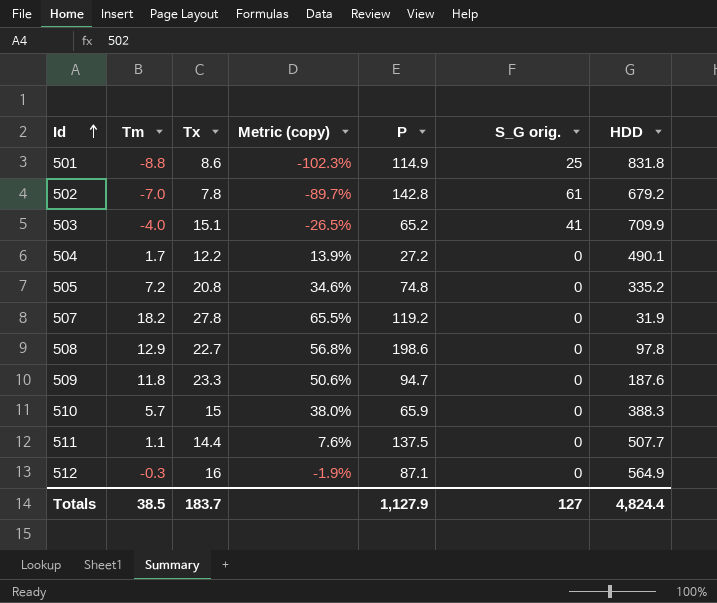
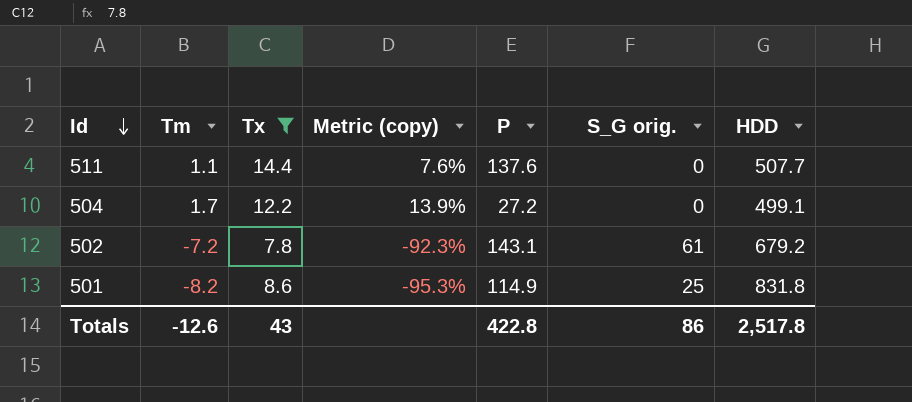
filter: none -> Tx <= 14.4
row order: Id ascending -> Id descending
511 | P: 137.5 -> 137.6
504 | HDD: 490.1 -> 499.1
502 | Tm: -7.0 -> -7.2
502 | Metric (copy): -89.7% -> -92.3%
502 | P: 142.8 -> 143.1
501 | Tm: -8.8 -> -8.2
501 | Metric (copy): -102.3% -> -95.3%
Totals | Tm: 38.5 -> -12.6
Totals | Tx: 183.7 -> 43
Totals | P: 1,127.9 -> 422.8
Totals | S_G orig.: 127 -> 86
Totals | HDD: 4,824.4 -> 2,517.8

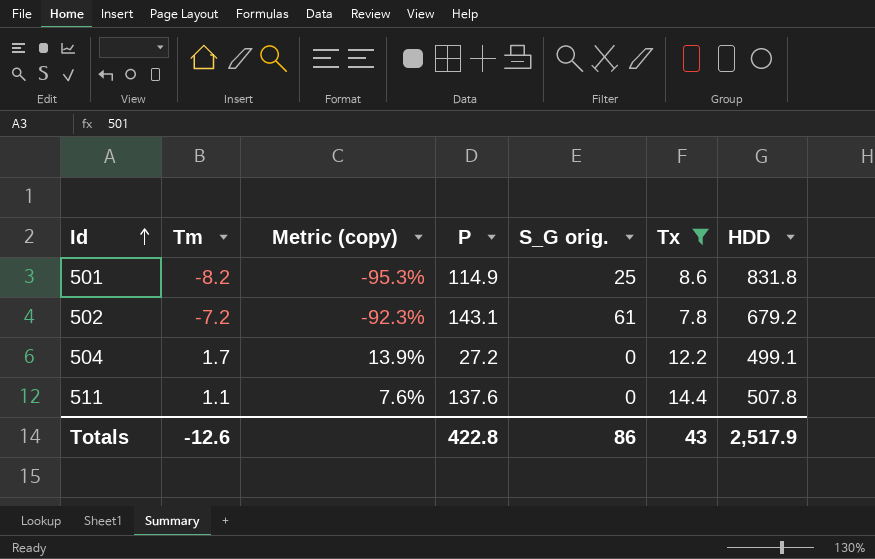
row order: Id descending -> Id ascending
column Tx | position: 3 -> 6
511 | HDD: 507.7 -> 507.8
Totals | HDD: 2,517.8 -> 2,517.9

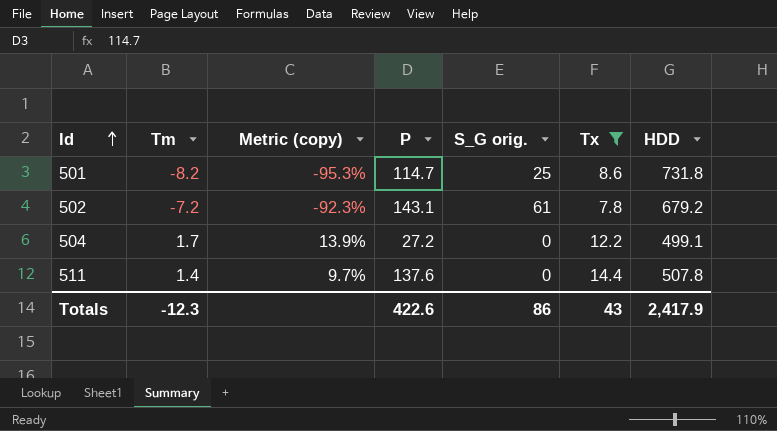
501 | P: 114.9 -> 114.7
501 | HDD: 831.8 -> 731.8
511 | Tm: 1.1 -> 1.4
511 | Metric (copy): 7.6% -> 9.7%
Totals | Tm: -12.6 -> -12.3
Totals | P: 422.8 -> 422.6
Totals | HDD: 2,517.9 -> 2,417.9

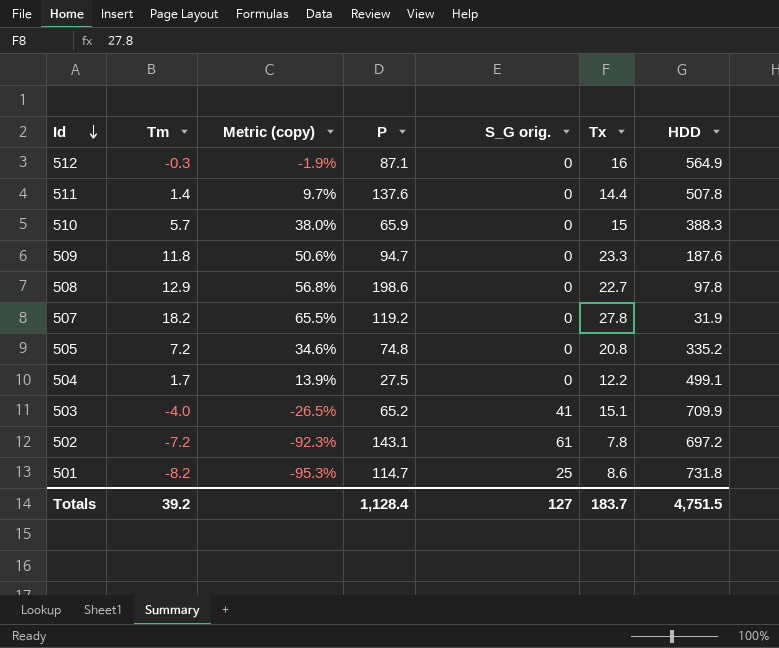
filter: Tx <= 14.4 -> none
row order: Id ascending -> Id descending
504 | P: 27.2 -> 27.5
502 | HDD: 679.2 -> 697.2
Totals | Tm: -12.3 -> 39.2
Totals | P: 422.6 -> 1,128.4
Totals | S_G orig.: 86 -> 127
Totals | Tx: 43 -> 183.7
Totals | HDD: 2,417.9 -> 4,751.5

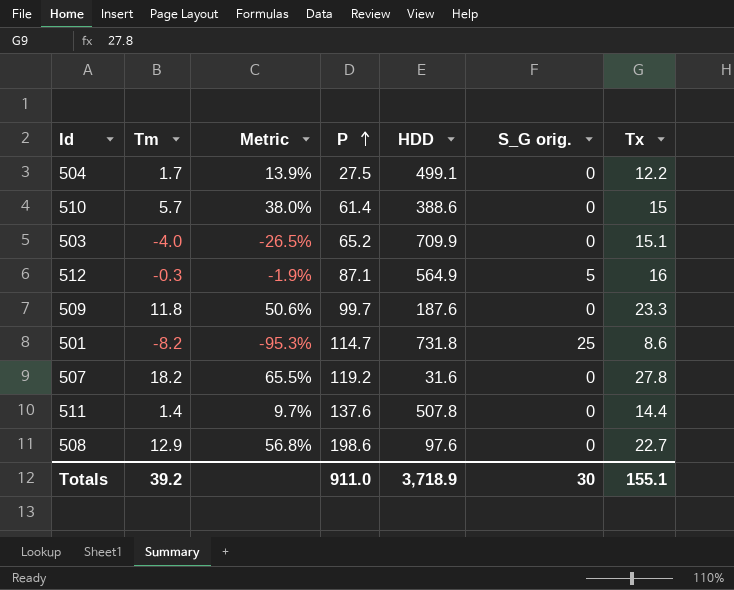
row order: Id descending -> P ascending
column name: Metric (copy) -> Metric
column HDD | position: 7 -> 5
row 505: 7.2 | 34.6% | 74.8 | 0 | 20.8 | 335.2 -> none
row 502: -7.2 | -92.3% | 143.1 | 61 | 7.8 | 697.2 -> none
510 | P: 65.9 -> 61.4
510 | HDD: 388.3 -> 388.6
503 | S_G orig.: 41 -> 0
512 | S_G orig.: 0 -> 5
509 | P: 94.7 -> 99.7
507 | HDD: 31.9 -> 31.6
508 | HDD: 97.8 -> 97.6
Totals | P: 1,128.4 -> 911.0
Totals | HDD: 4,751.5 -> 3,718.9
Totals | S_G orig.: 127 -> 30
Totals | Tx: 183.7 -> 155.1

